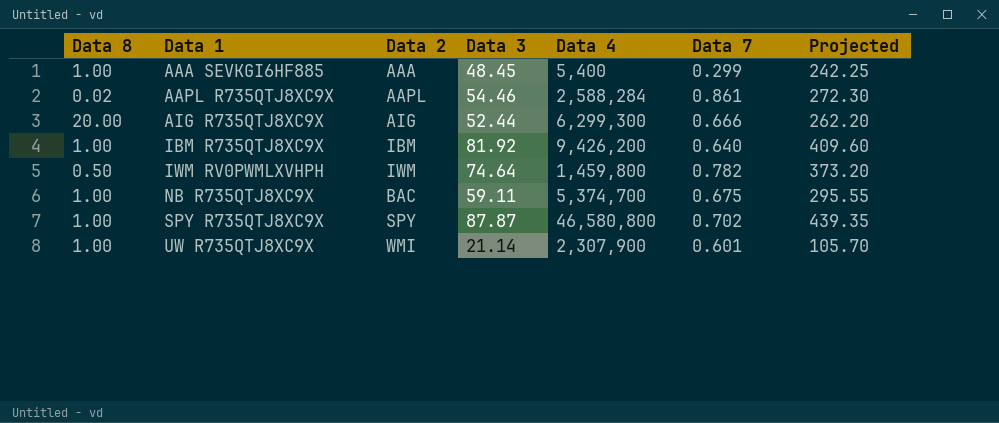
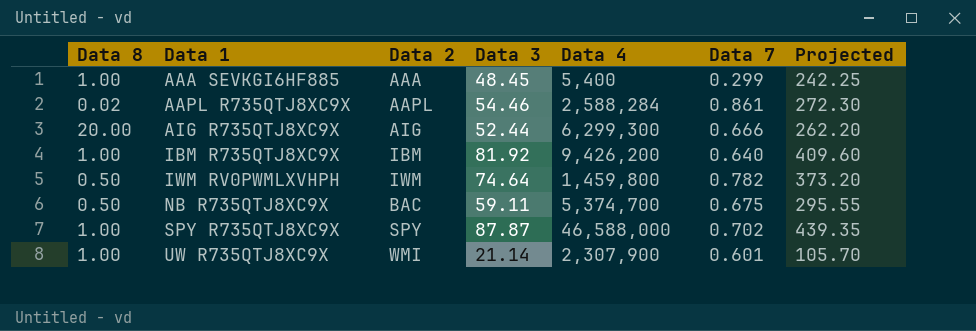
NB R735QTJ8XC9X | Data 8: 1.00 -> 0.50
SPY R735QTJ8XC9X | Data 4: 46,580,800 -> 46,588,000

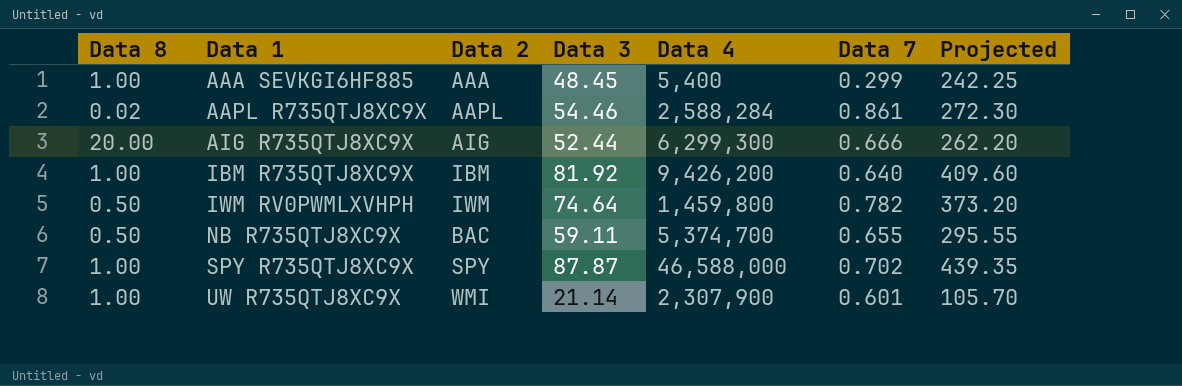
NB R735QTJ8XC9X | Data 7: 0.675 -> 0.655

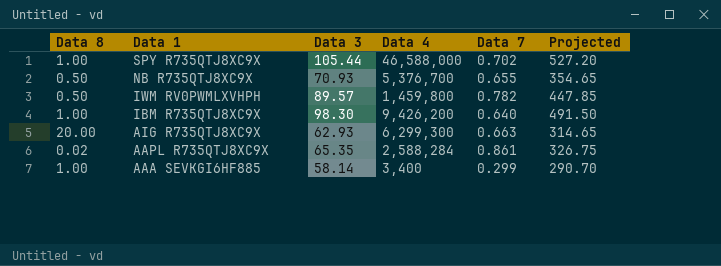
row order: Data 1 ascending -> Data 1 descending
column Data 2 | position: 3 -> none
row UW R735QTJ8XC9X: 1.00 | WMI | 21.14 | 2,307,900 | 0.601 | 105.70 -> none
SPY R735QTJ8XC9X | Data 3: 87.87 -> 105.44
SPY R735QTJ8XC9X | Projected: 439.35 -> 527.20
NB R735QTJ8XC9X | Data 3: 59.11 -> 70.93
NB R735QTJ8XC9X | Data 4: 5,374,700 -> 5,376,700
NB R735QTJ8XC9X | Projected: 295.55 -> 354.65
IWM RV0PWMLXVHPH | Data 3: 74.64 -> 89.57
IWM RV0PWMLXVHPH | Projected: 373.20 -> 447.85
IBM R735QTJ8XC9X | Data 3: 81.92 -> 98.30
IBM R735QTJ8XC9X | Projected: 409.60 -> 491.50
AIG R735QTJ8XC9X | Data 3: 52.44 -> 62.93
AIG R735QTJ8XC9X | Data 7: 0.666 -> 0.663
AIG R735QTJ8XC9X | Projected: 262.20 -> 314.65
AAPL R735QTJ8XC9X | Data 3: 54.46 -> 65.35
AAPL R735QTJ8XC9X | Projected: 272.30 -> 326.75
AAA SEVKGI6HF885 | Data 3: 48.45 -> 58.14
AAA SEVKGI6HF885 | Data 4: 5,400 -> 3,400
AAA SEVKGI6HF885 | Projected: 242.25 -> 290.70

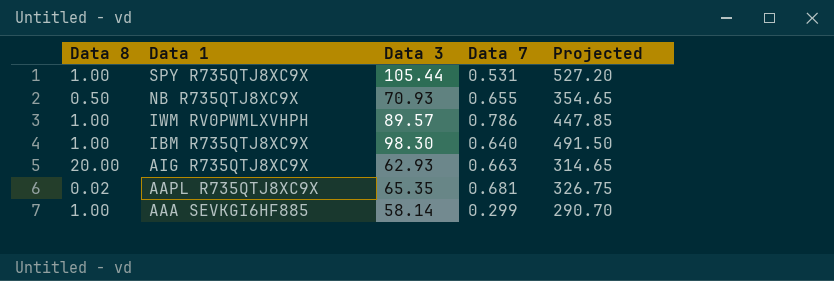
column Data 4 | position: 4 -> none
SPY R735QTJ8XC9X | Data 7: 0.702 -> 0.531
IWM RV0PWMLXVHPH | Data 8: 0.50 -> 1.00
IWM RV0PWMLXVHPH | Data 7: 0.782 -> 0.786
AAPL R735QTJ8XC9X | Data 7: 0.861 -> 0.681

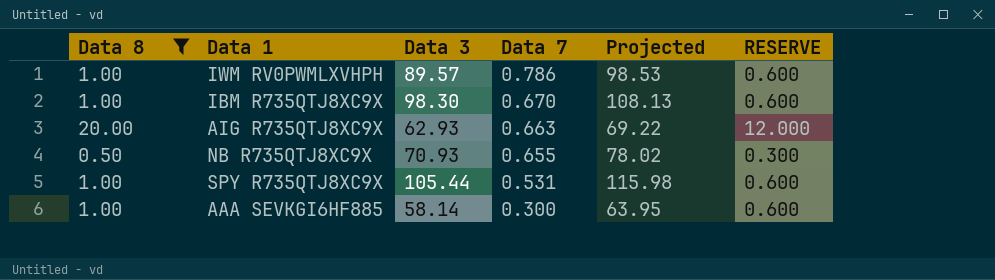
filter: none -> Data 8 != 0.02
row order: Data 1 descending -> Data 7 descending
column Projected | formula: [Data 3] * 5 -> [Data 3] * 1.1
column RESERVE | formula: none -> [Data 8] * 0.6
IBM R735QTJ8XC9X | Data 7: 0.640 -> 0.670
AAA SEVKGI6HF885 | Data 7: 0.299 -> 0.300

